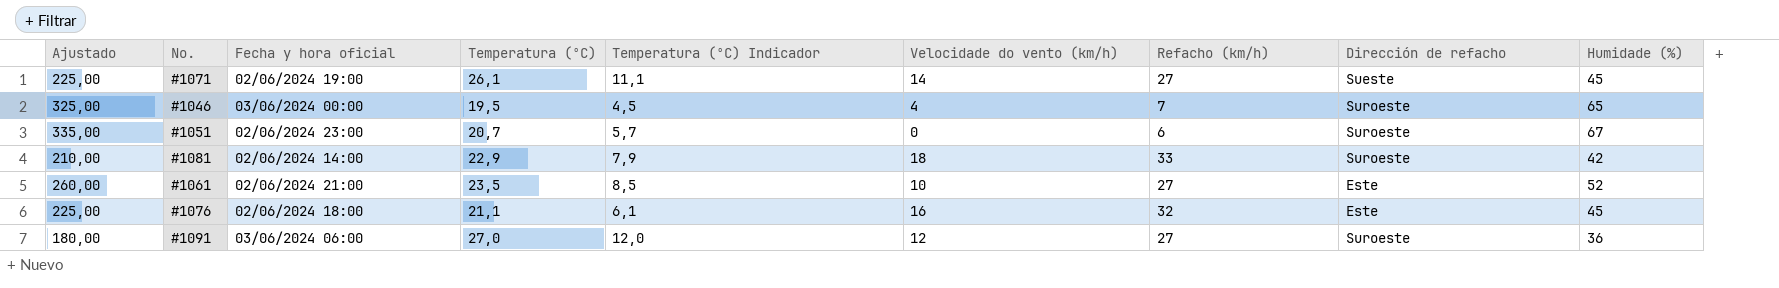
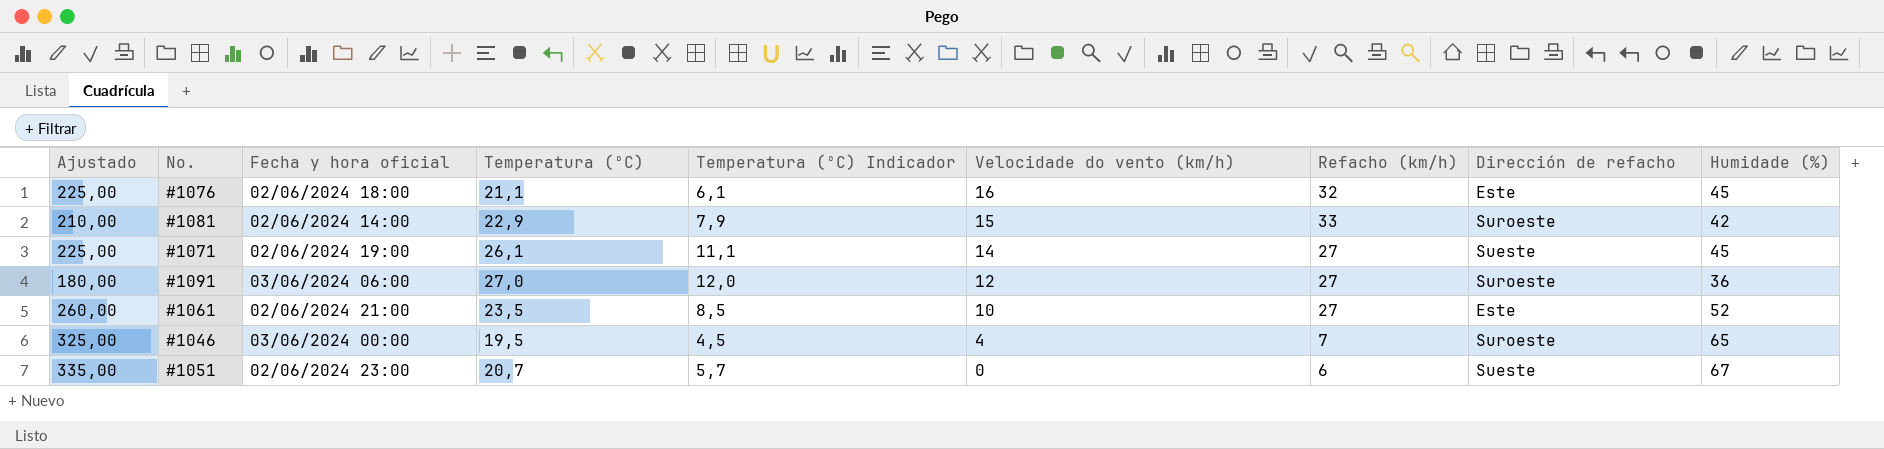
row order: none -> Velocidade do vento (km/h) descending
#1081 | Velocidade do vento (km/h): 18 -> 15
#1051 | Dirección de refacho: Suroeste -> Sueste

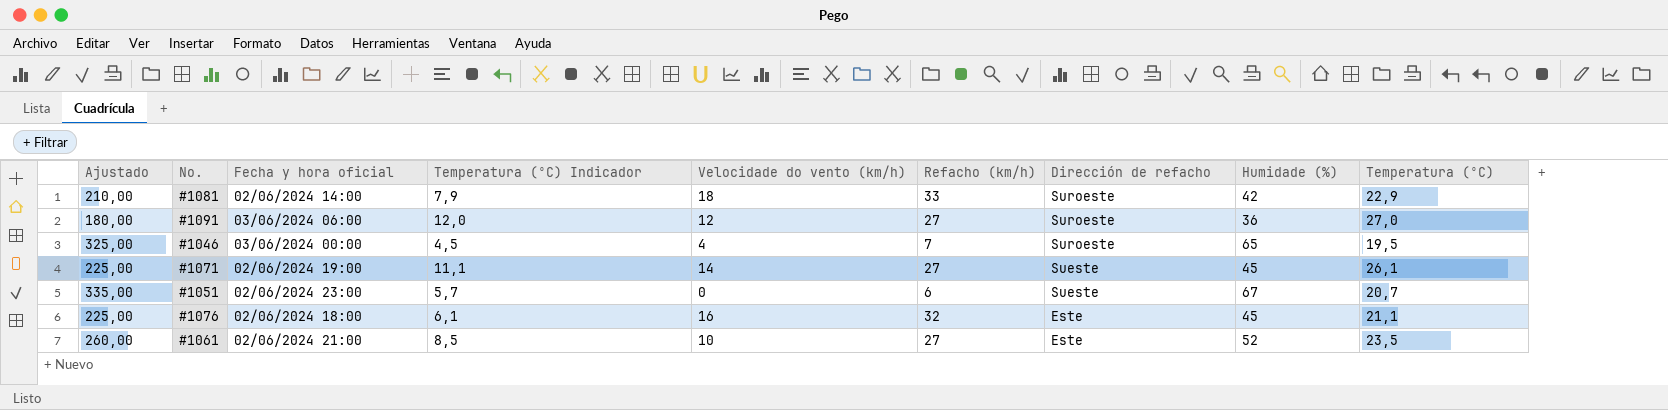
row order: Velocidade do vento (km/h) descending -> Dirección de refacho descending
column Temperatura (ºC) | position: 4 -> 9
#1081 | Velocidade do vento (km/h): 15 -> 18

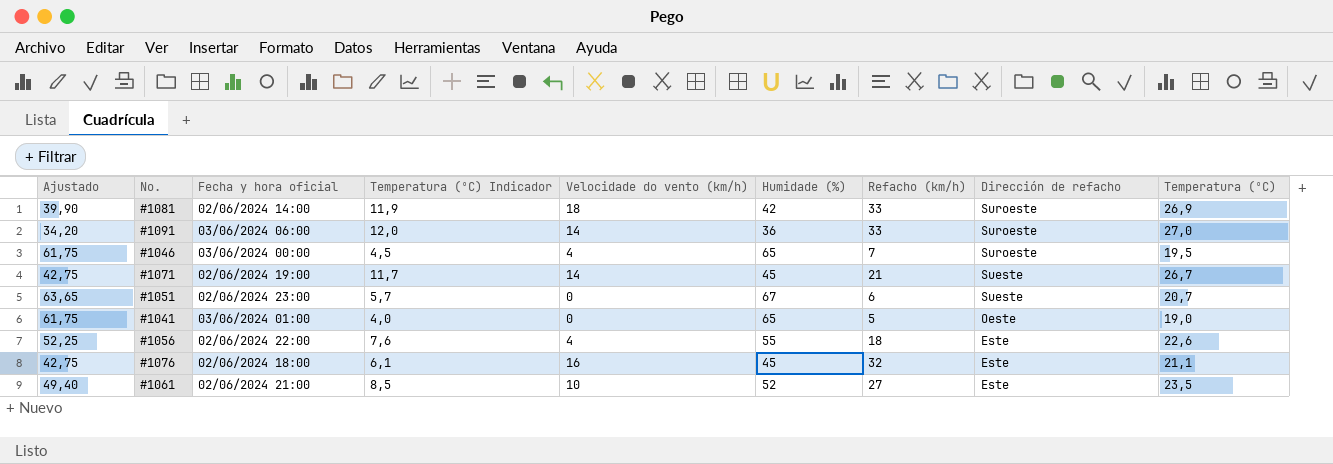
column Ajustado | formula: [Humidade (%)] * 5 -> [Humidade (%)] * 0,95
column Humidade (%) | position: 8 -> 6
#1081 | Temperatura (ºC) Indicador: 7,9 -> 11,9
#1081 | Temperatura (ºC): 22,9 -> 26,9
#1091 | Velocidade do vento (km/h): 12 -> 14
#1091 | Refacho (km/h): 27 -> 33
#1071 | Temperatura (ºC) Indicador: 11,1 -> 11,7
#1071 | Refacho (km/h): 27 -> 21
#1071 | Temperatura (ºC): 26,1 -> 26,7
row #1041: none -> 61,75 | 03/06/2024 01:00 | 4,0 | 0 | 65 | 5 | Oeste | 19,0
row #1056: none -> 52,25 | 02/06/2024 22:00 | 7,6 | 4 | 55 | 18 | Este | 22,6

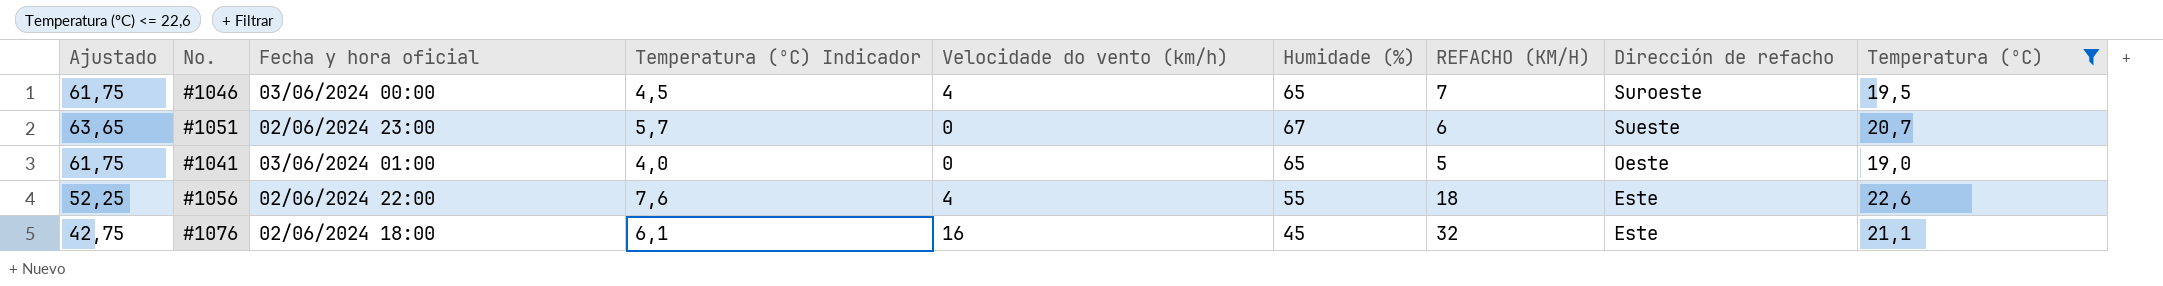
filter: none -> Temperatura (ºC) <= 22,6
column name: Refacho (km/h) -> REFACHO (KM/H)

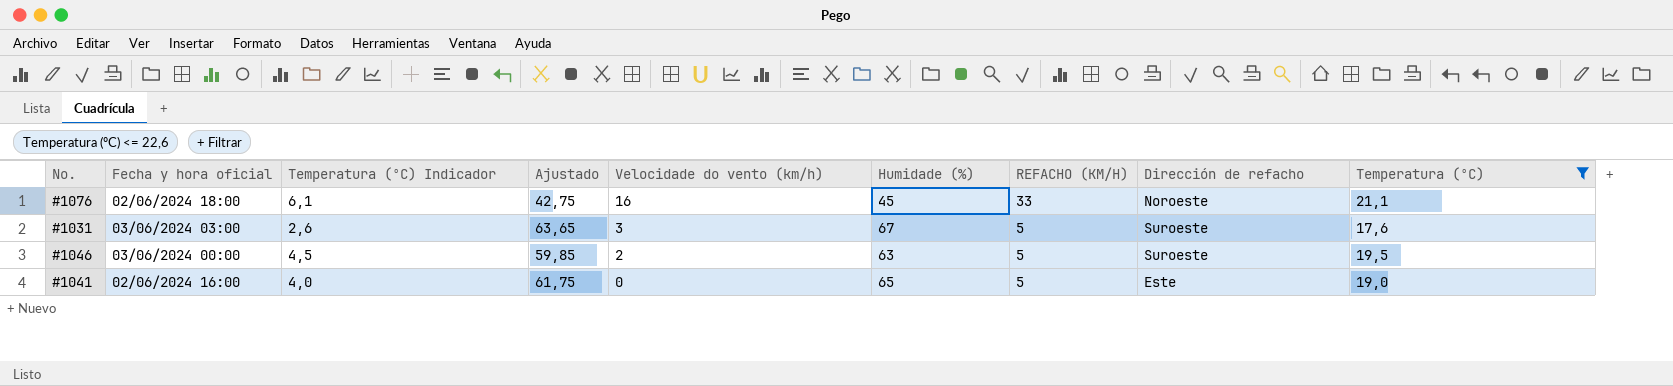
row order: Dirección de refacho descending -> Velocidade do vento (km/h) descending
column Ajustado | position: 1 -> 4
row #1051: 63,65 | 02/06/2024 23:00 | 5,7 | 0 | 67 | 6 | Sueste | 20,7 -> none
row #1056: 52,25 | 02/06/2024 22:00 | 7,6 | 4 | 55 | 18 | Este | 22,6 -> none
#1076 | REFACHO (KM/H): 32 -> 33
#1076 | Dirección de refacho: Este -> Noroeste
row #1031: none -> 03/06/2024 03:00 | 2,6 | 63,65 | 3 | 67 | 5 | Suroeste | 17,6
#1046 | Ajustado: 61,75 -> 59,85
#1046 | Velocidade do vento (km/h): 4 -> 2
#1046 | Humidade (%): 65 -> 63
#1046 | REFACHO (KM/H): 7 -> 5
#1041 | Fecha y hora oficial: 03/06/2024 01:00 -> 02/06/2024 16:00
#1041 | Dirección de refacho: Oeste -> Este

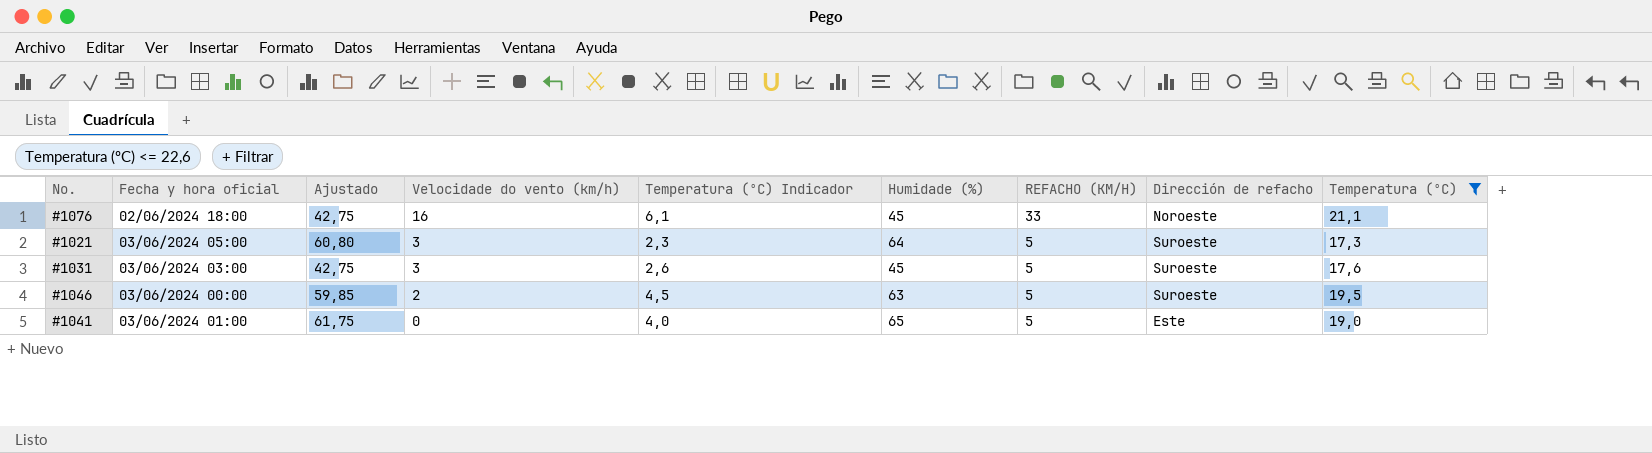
column Temperatura (ºC) Indicador | position: 3 -> 5
row #1021: none -> 03/06/2024 05:00 | 60,80 | 3 | 2,3 | 64 | 5 | Suroeste | 17,3
#1031 | Ajustado: 63,65 -> 42,75
#1031 | Humidade (%): 67 -> 45
#1041 | Fecha y hora oficial: 02/06/2024 16:00 -> 03/06/2024 01:00

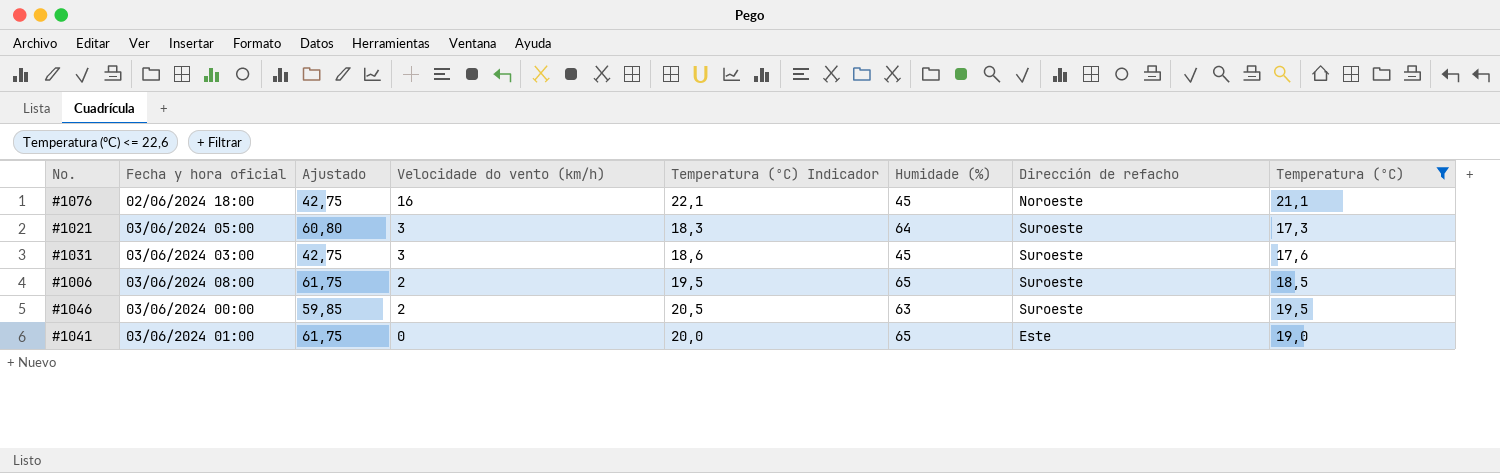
column REFACHO (KM/H) | position: 7 -> none
column Temperatura (ºC) Indicador | formula: [Temperatura (ºC)] - 15 -> [Temperatura (ºC)] + 1
row #1006: none -> 03/06/2024 08:00 | 61,75 | 2 | 19,5 | 65 | Suroeste | 18,5

